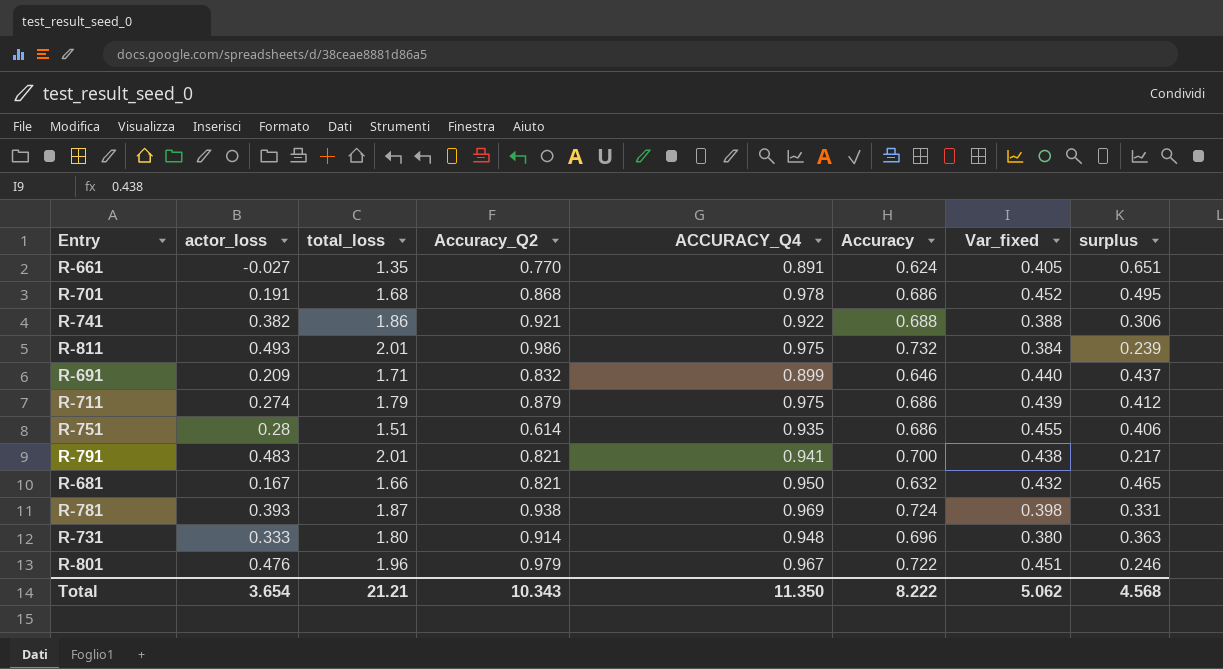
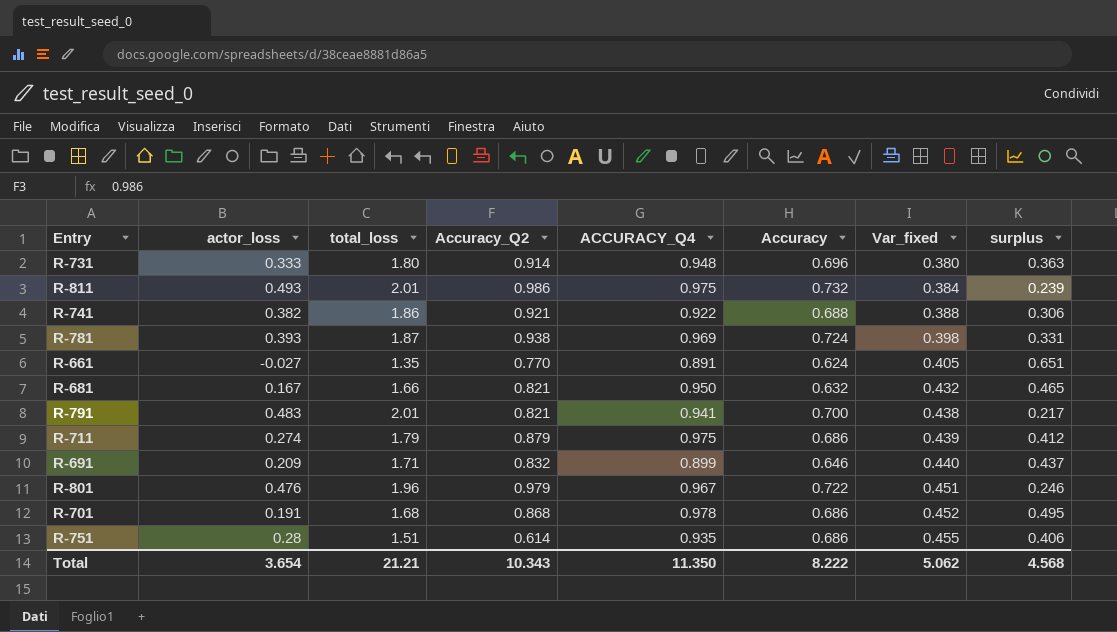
row order: none -> Var_fixed ascending

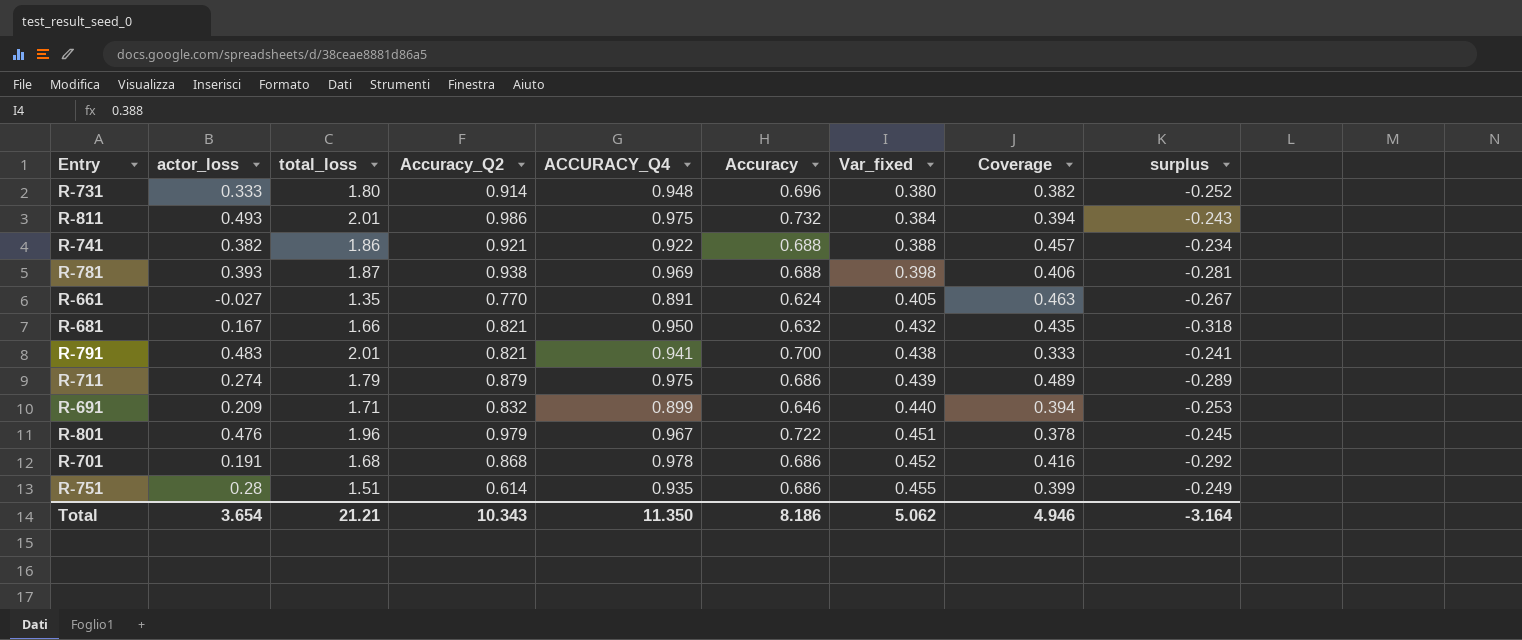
column Coverage | position: none -> 8
column surplus | formula: [Accuracy] - [actor_loss] -> [Accuracy] - [ACCURACY_Q4]
R-781 | Accuracy: 0.724 -> 0.688
Total | Accuracy: 8.222 -> 8.186
Total | surplus: 4.568 -> -3.164

